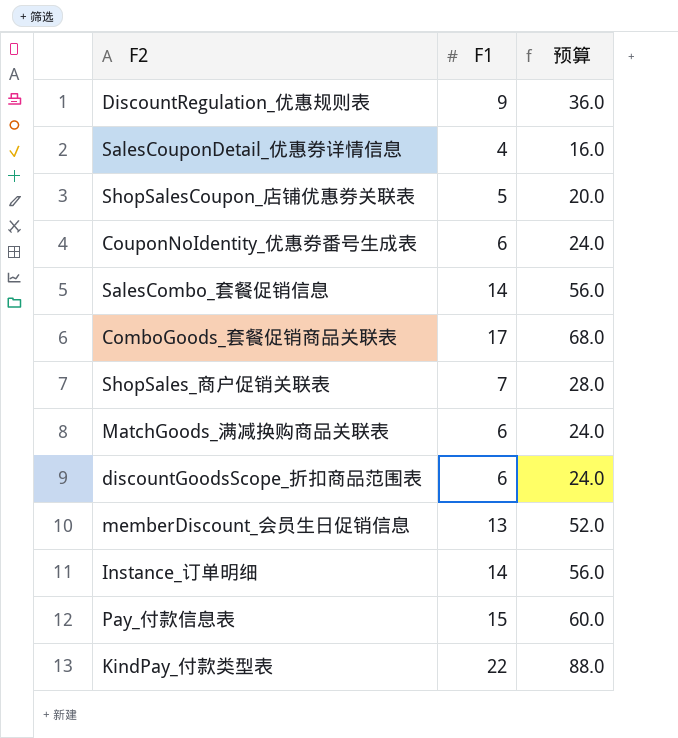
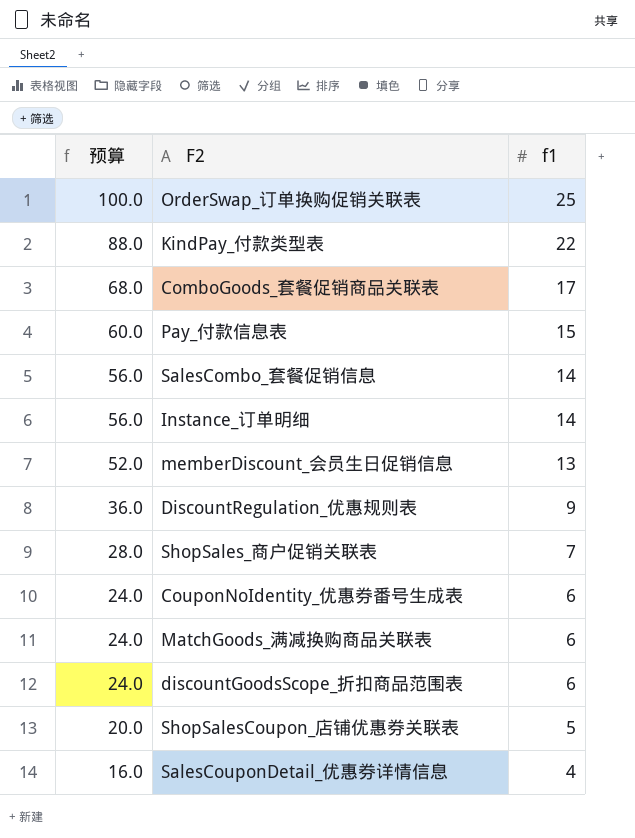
row order: none -> 预算 descending
column 预算 | position: 3 -> 1
column name: F1 -> f1
row OrderSwap_订单换购促销关联表: none -> 100.0 | 25

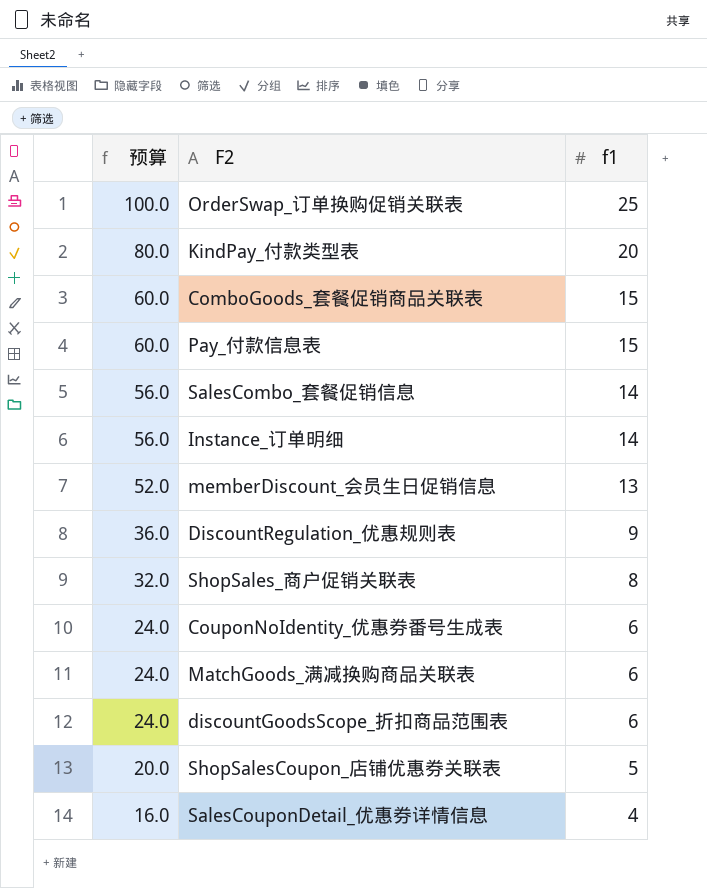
KindPay_付款类型表 | 预算: 88.0 -> 80.0
KindPay_付款类型表 | f1: 22 -> 20
ComboGoods_套餐促销商品关联表 | 预算: 68.0 -> 60.0
ComboGoods_套餐促销商品关联表 | f1: 17 -> 15
ShopSales_商户促销关联表 | 预算: 28.0 -> 32.0
ShopSales_商户促销关联表 | f1: 7 -> 8

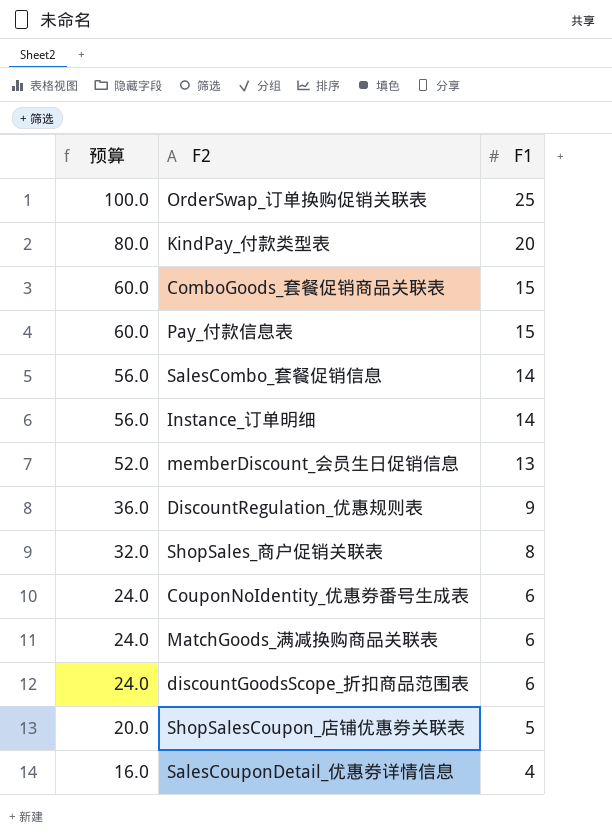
column name: f1 -> F1

